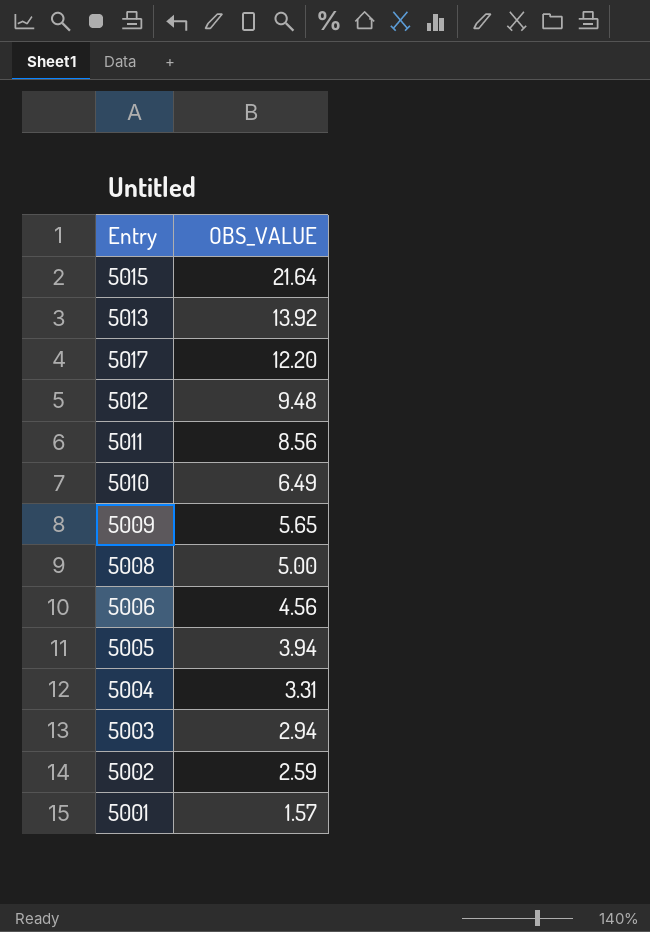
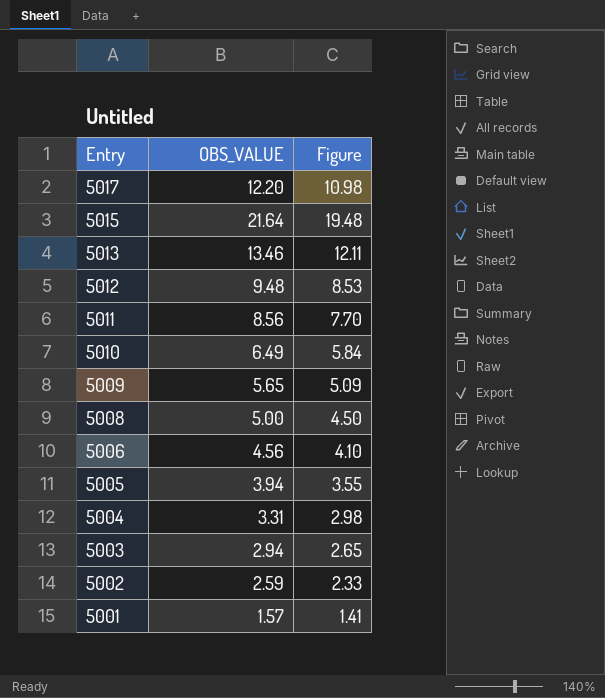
row order: OBS_VALUE descending -> Entry descending
column Figure | formula: none -> [OBS_VALUE] * 0.9
5013 | OBS_VALUE: 13.92 -> 13.46

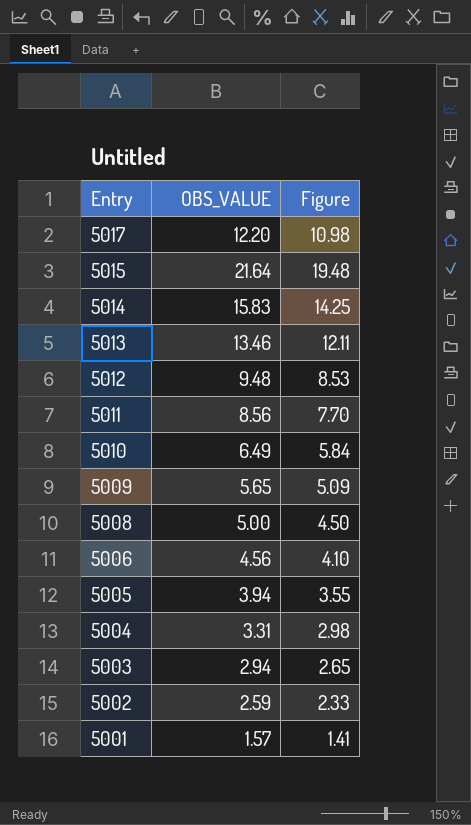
row 5014: none -> 15.83 | 14.25

